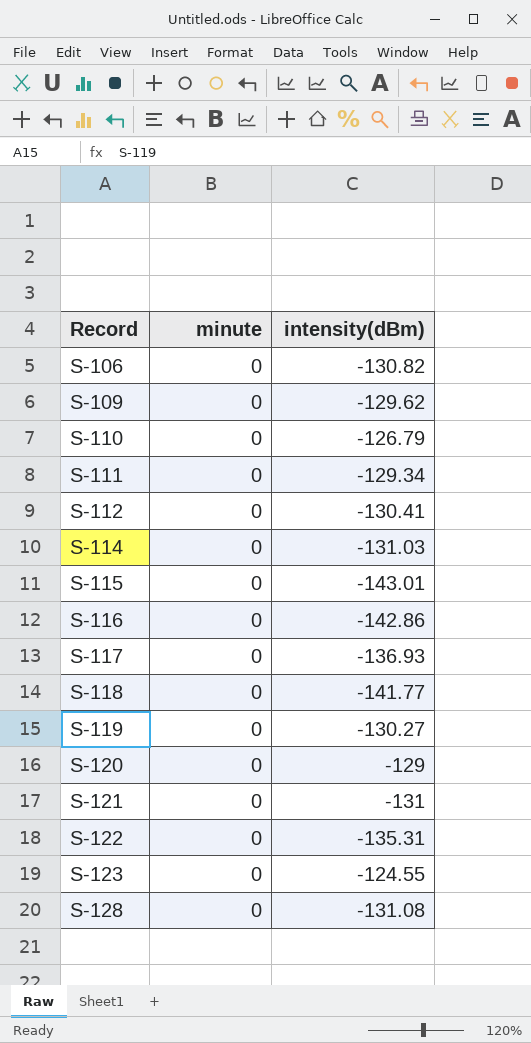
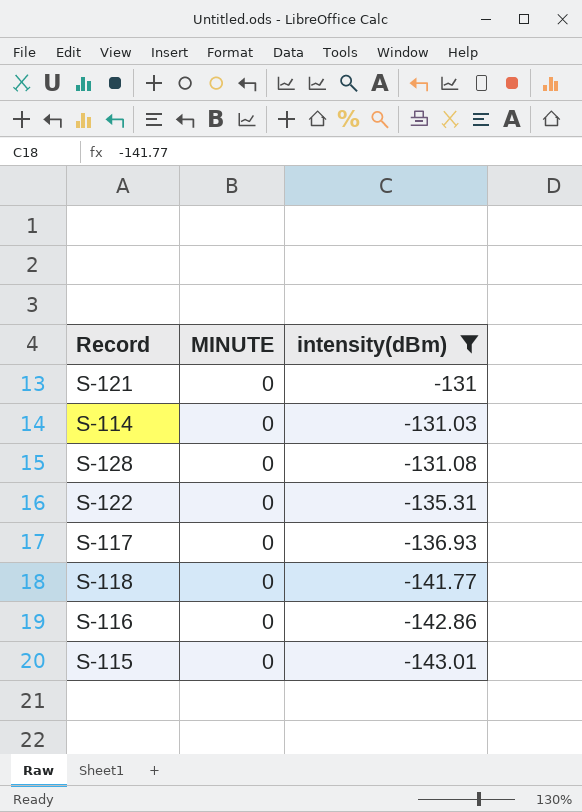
filter: none -> intensity(dBm) <= -131
row order: Record ascending -> intensity(dBm) descending
column name: minute -> MINUTE

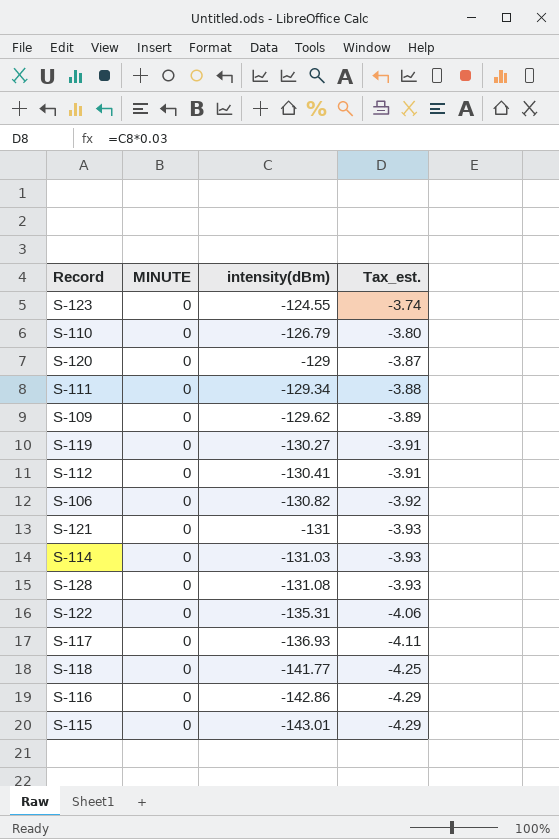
filter: intensity(dBm) <= -131 -> none
column Tax_est. | formula: none -> [intensity(dBm)] * 0.03

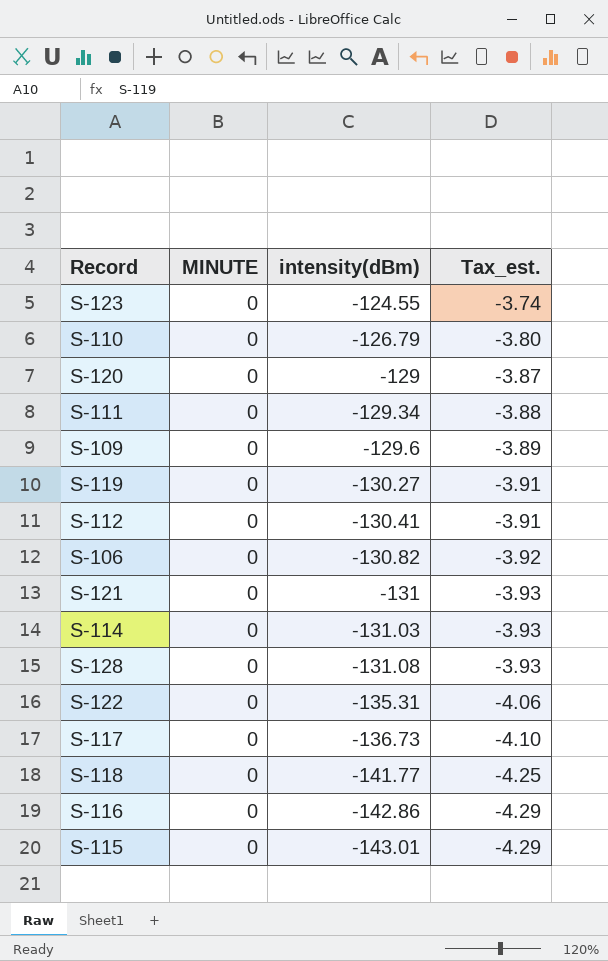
S-109 | intensity(dBm): -129.62 -> -129.6
S-117 | intensity(dBm): -136.93 -> -136.73
S-117 | Tax_est.: -4.11 -> -4.10

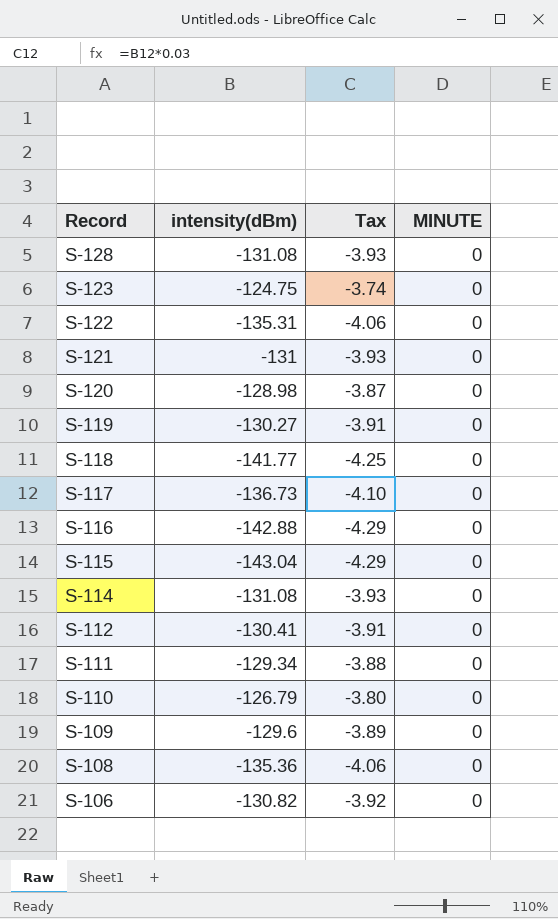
row order: intensity(dBm) descending -> Record descending
column name: Tax_est. -> Tax
column MINUTE | position: 2 -> 4
S-123 | intensity(dBm): -124.55 -> -124.75
S-120 | intensity(dBm): -129 -> -128.98
S-116 | intensity(dBm): -142.86 -> -142.88
S-115 | intensity(dBm): -143.01 -> -143.04
S-114 | intensity(dBm): -131.03 -> -131.08
row S-108: none -> -135.36 | -4.06 | 0

